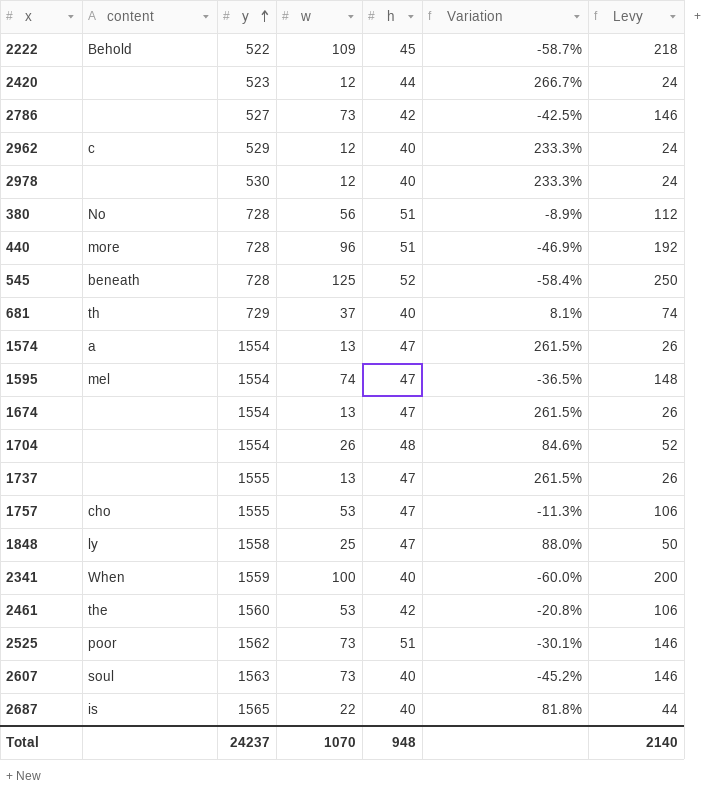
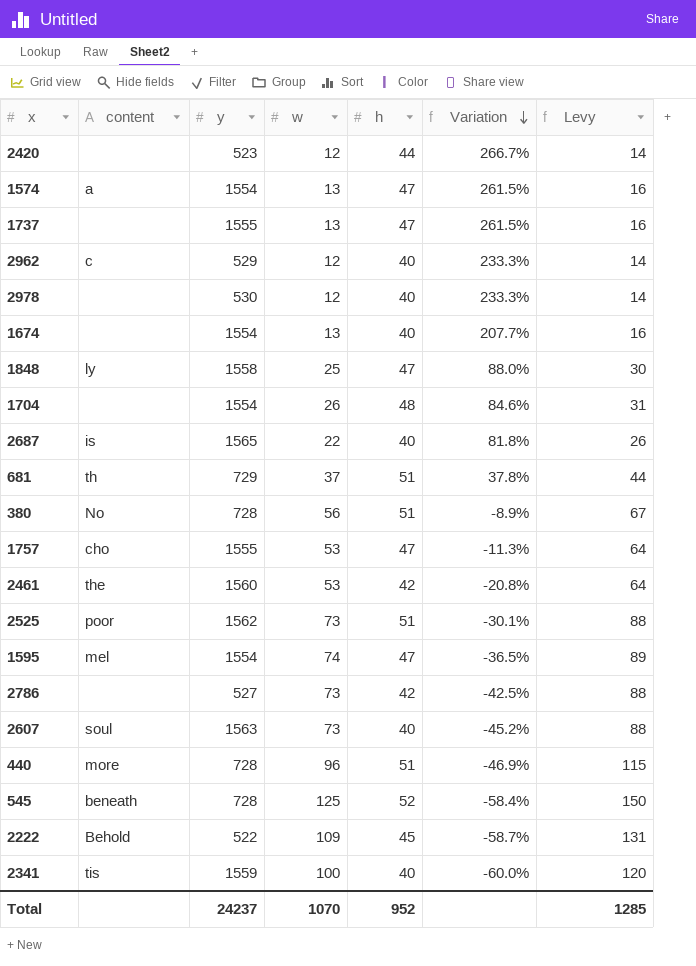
row order: y ascending -> Variation descending
column Levy | formula: [w] * 2 -> [w] * 1.2
1674 | h: 47 -> 40
1674 | Variation: 261.5% -> 207.7%
681 | h: 40 -> 51
681 | Variation: 8.1% -> 37.8%
2341 | content: When -> tis
Total | h: 948 -> 952
Total | Levy: 2140 -> 1285

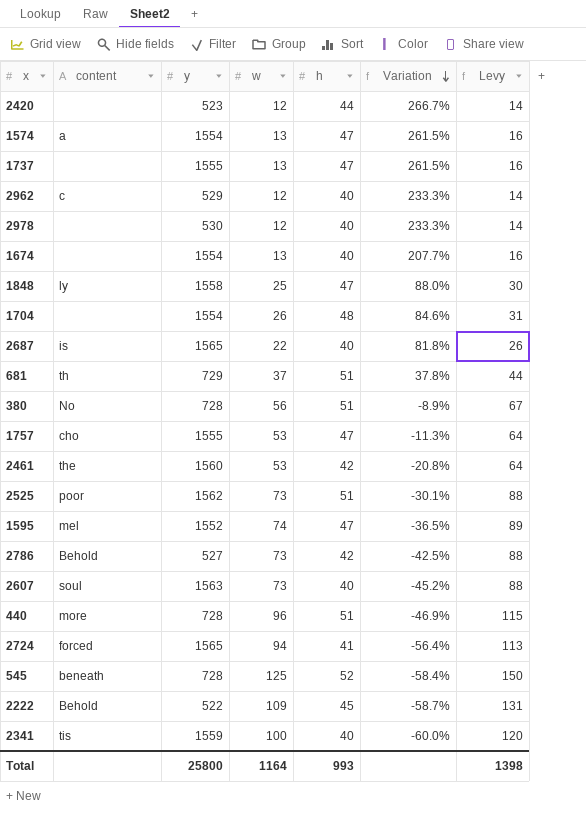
1595 | y: 1554 -> 1552
2786 | content: none -> Behold
row 2724: none -> forced | 1565 | 94 | 41 | -56.4% | 113
Total | y: 24237 -> 25800
Total | w: 1070 -> 1164
Total | h: 952 -> 993
Total | Levy: 1285 -> 1398

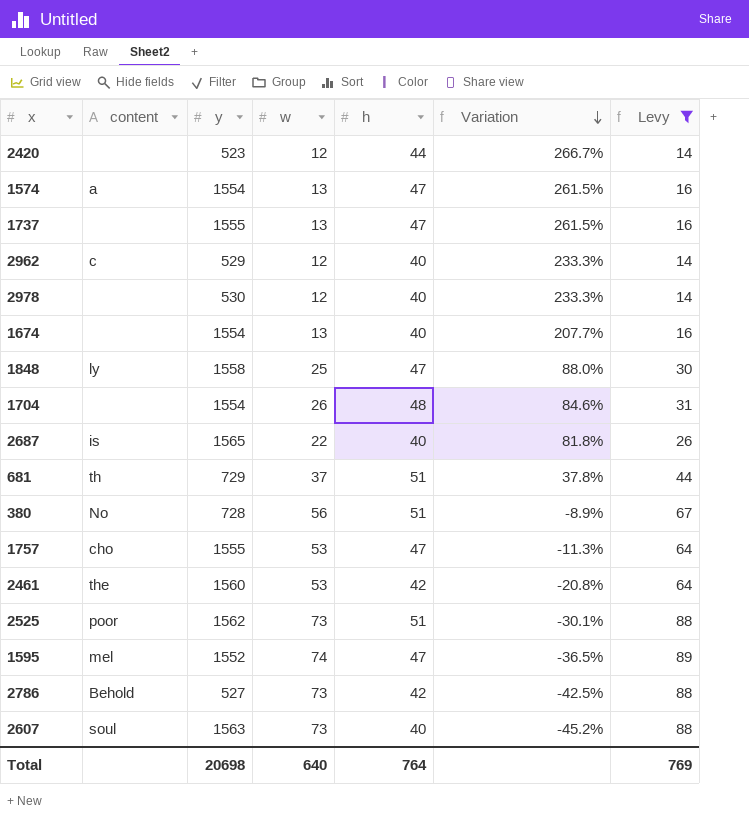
filter: none -> Levy <= 89
Total | y: 25800 -> 20698
Total | w: 1164 -> 640
Total | h: 993 -> 764
Total | Levy: 1398 -> 769

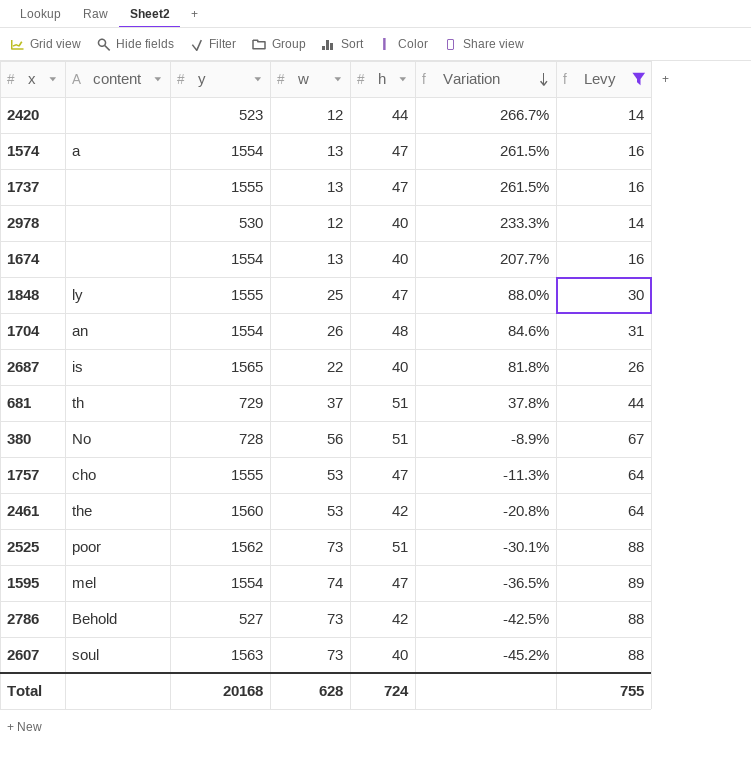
row 2962: c | 529 | 12 | 40 | 233.3% | 14 -> none
1848 | y: 1558 -> 1555
1704 | content: none -> an
1595 | y: 1552 -> 1554
Total | y: 20698 -> 20168
Total | w: 640 -> 628
Total | h: 764 -> 724
Total | Levy: 769 -> 755

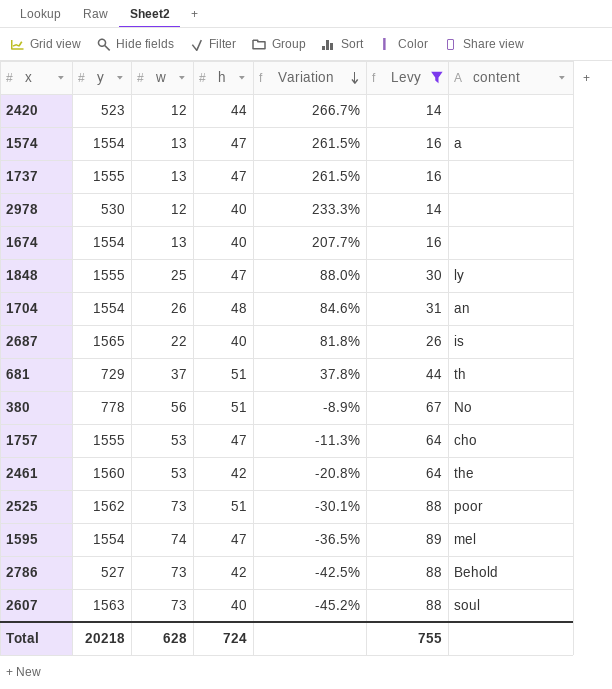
column content | position: 2 -> 7
380 | y: 728 -> 778
Total | y: 20168 -> 20218

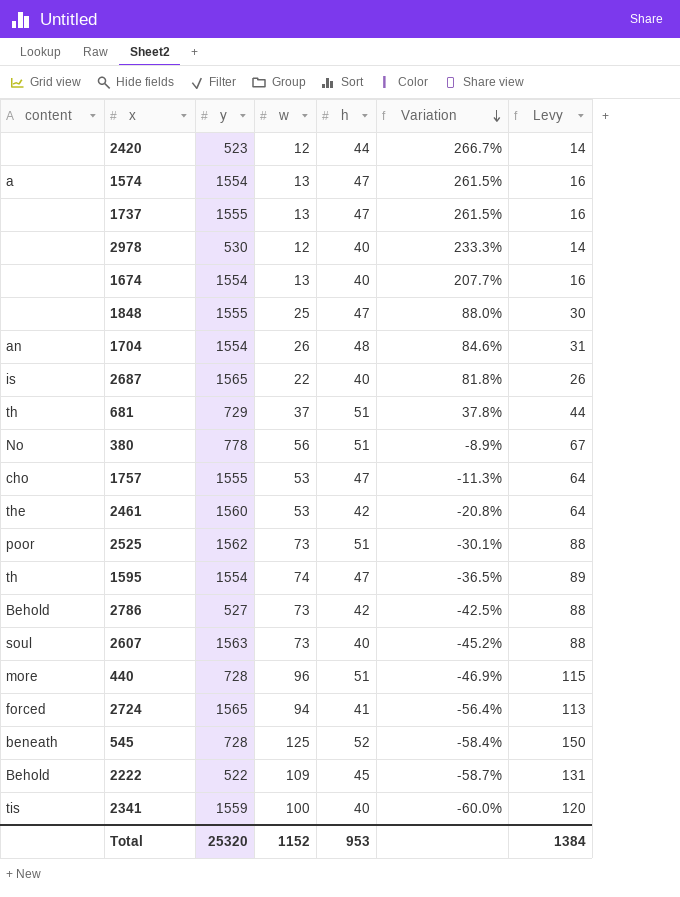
filter: Levy <= 89 -> none
column content | position: 7 -> 1
1848 | content: ly -> none
1595 | content: mel -> th
Total | y: 20218 -> 25320
Total | w: 628 -> 1152
Total | h: 724 -> 953
Total | Levy: 755 -> 1384

